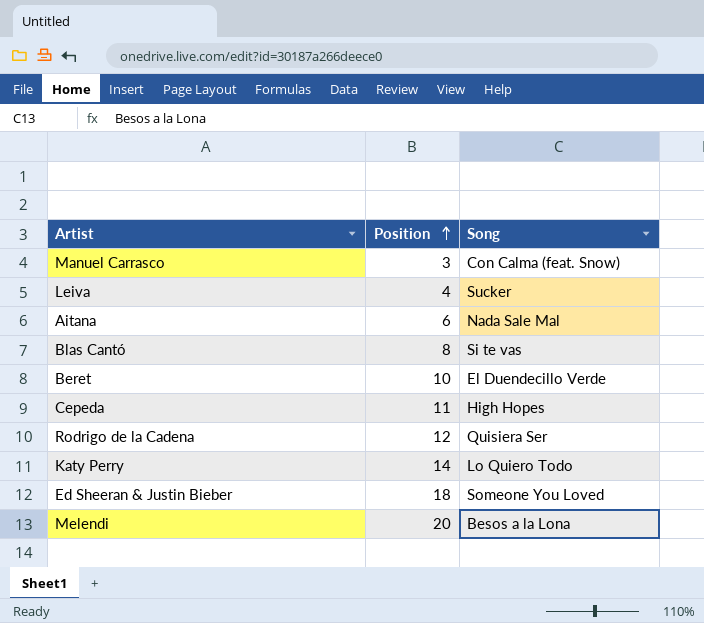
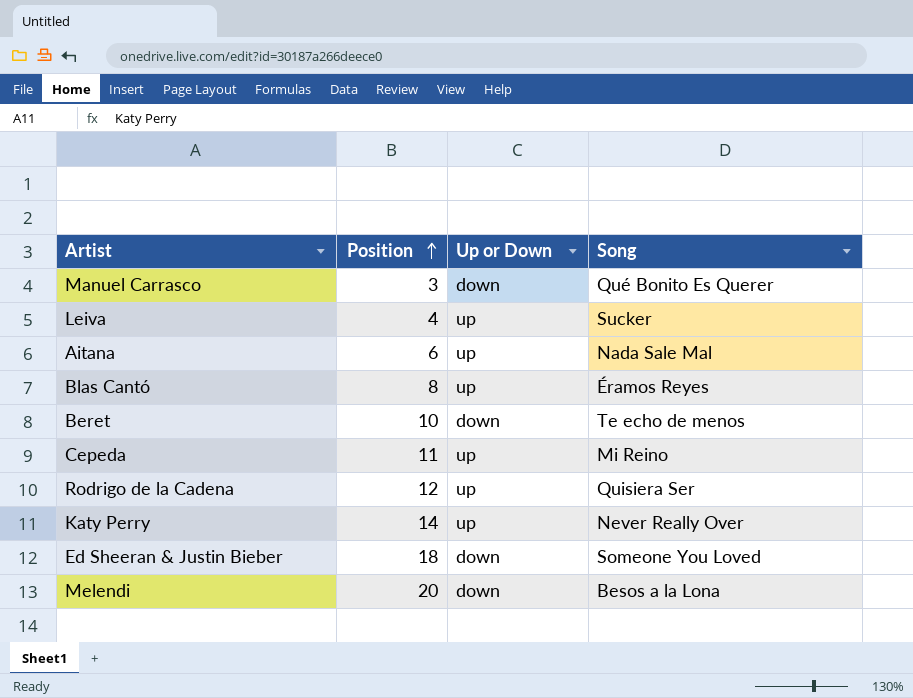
column Up or Down | position: none -> 3
Manuel Carrasco | Song: Con Calma (feat. Snow) -> Qué Bonito Es Querer
Blas Cantó | Song: Si te vas -> Éramos Reyes
Beret | Song: El Duendecillo Verde -> Te echo de menos
Cepeda | Song: High Hopes -> Mi Reino
Katy Perry | Song: Lo Quiero Todo -> Never Really Over

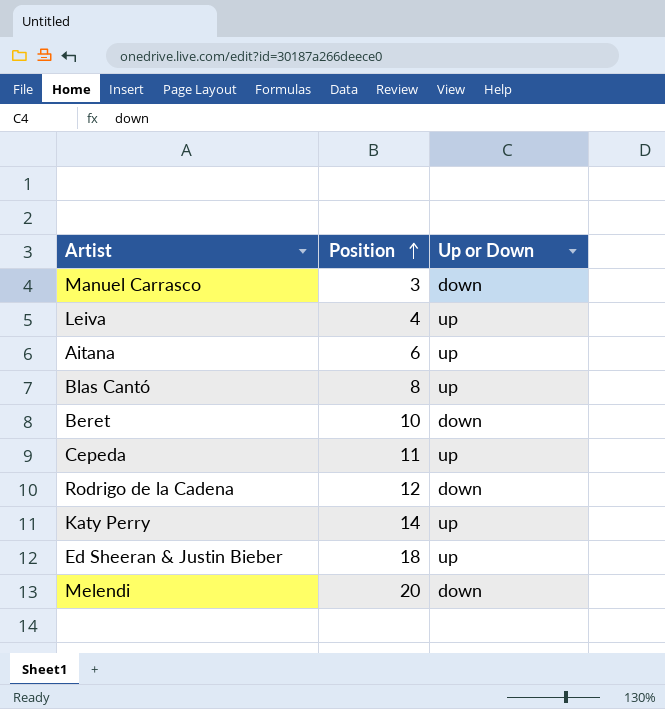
column Song | position: 4 -> none
Rodrigo de la Cadena | Up or Down: up -> down
Ed Sheeran & Justin Bieber | Up or Down: down -> up

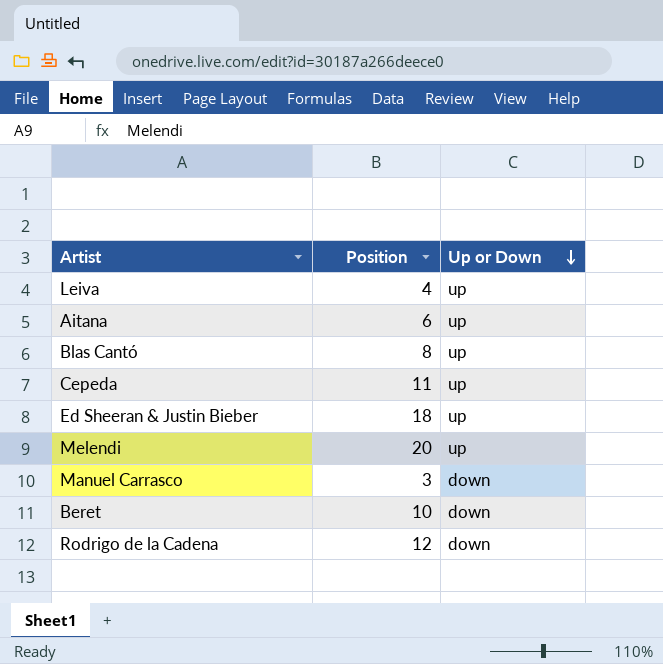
row order: Position ascending -> Up or Down descending
row Katy Perry: 14 | up -> none
Melendi | Up or Down: down -> up

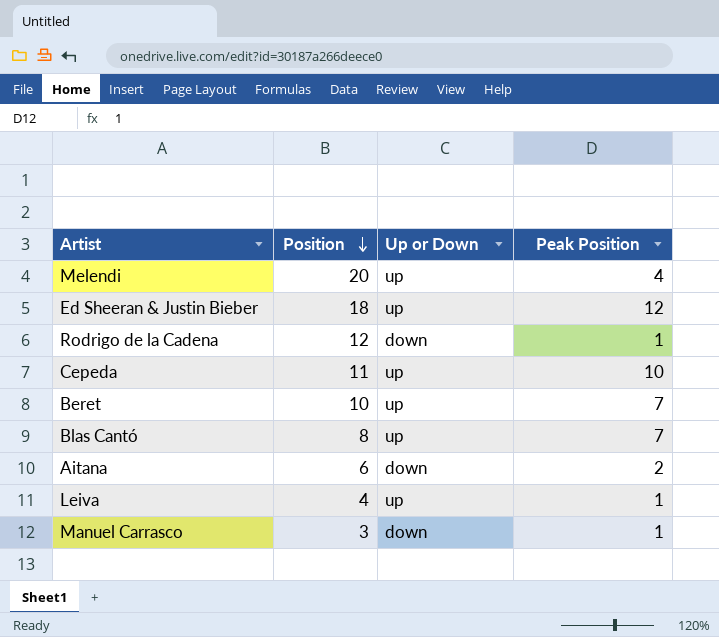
row order: Up or Down descending -> Position descending
column Peak Position | position: none -> 4
Beret | Up or Down: down -> up
Aitana | Up or Down: up -> down

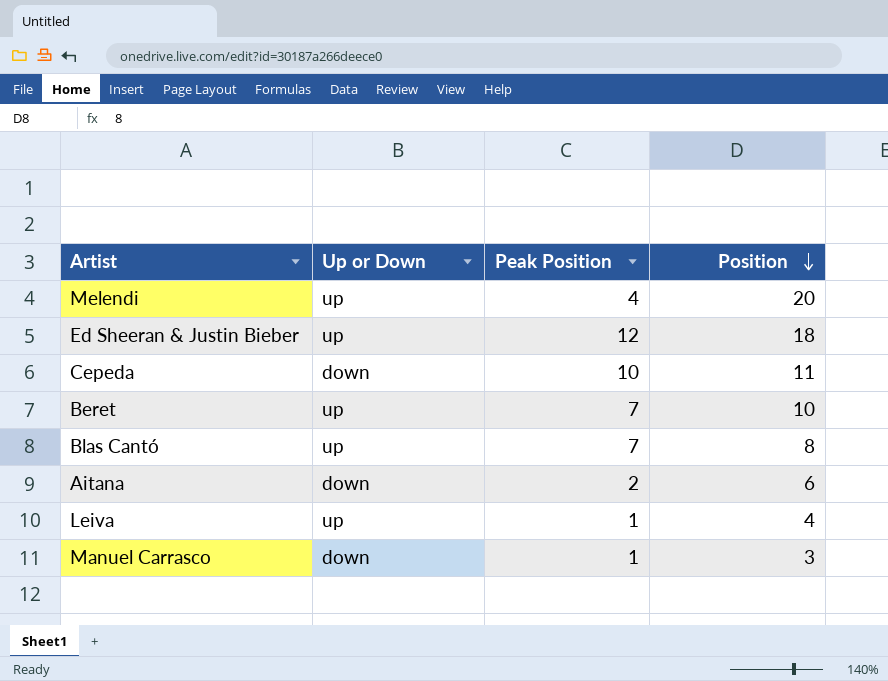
column Position | position: 2 -> 4
row Rodrigo de la Cadena: 12 | down | 1 -> none
Cepeda | Up or Down: up -> down

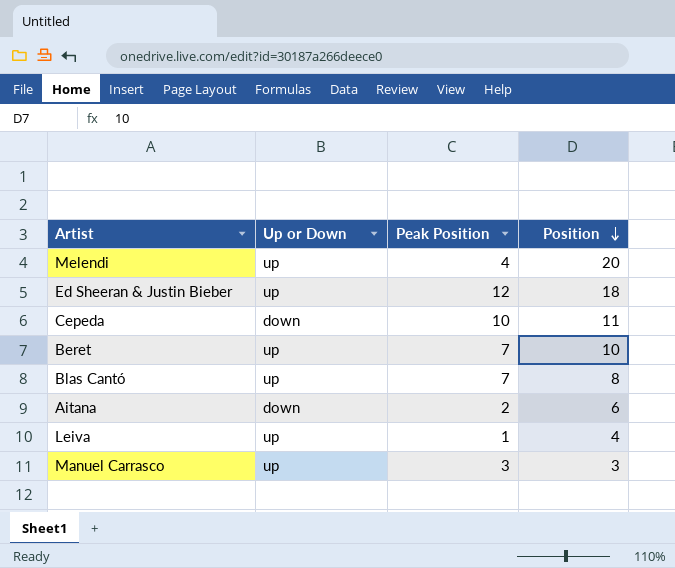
Manuel Carrasco | Up or Down: down -> up
Manuel Carrasco | Peak Position: 1 -> 3

